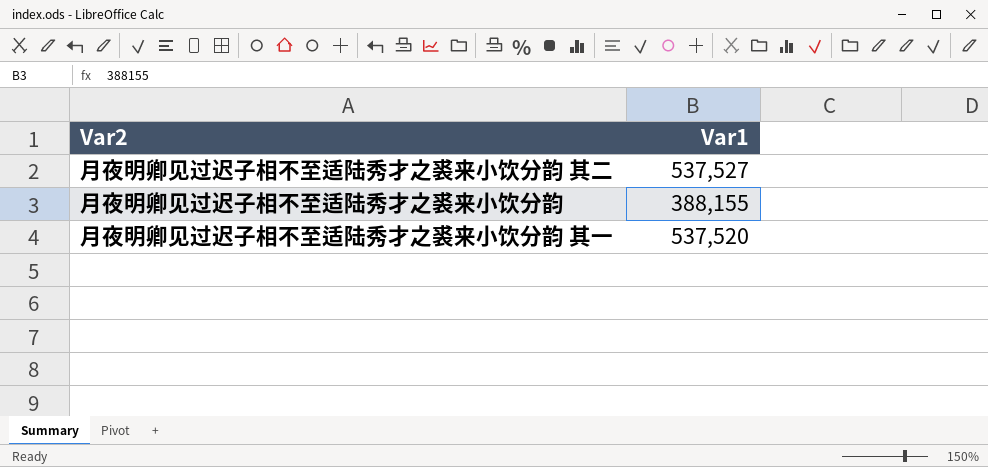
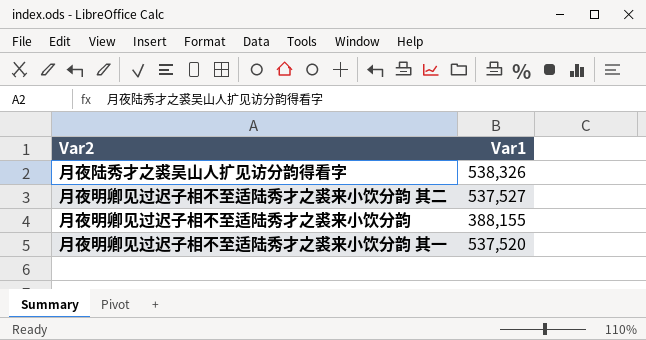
row 月夜陆秀才之裘吴山人扩见访分韵得看字: none -> 538,326

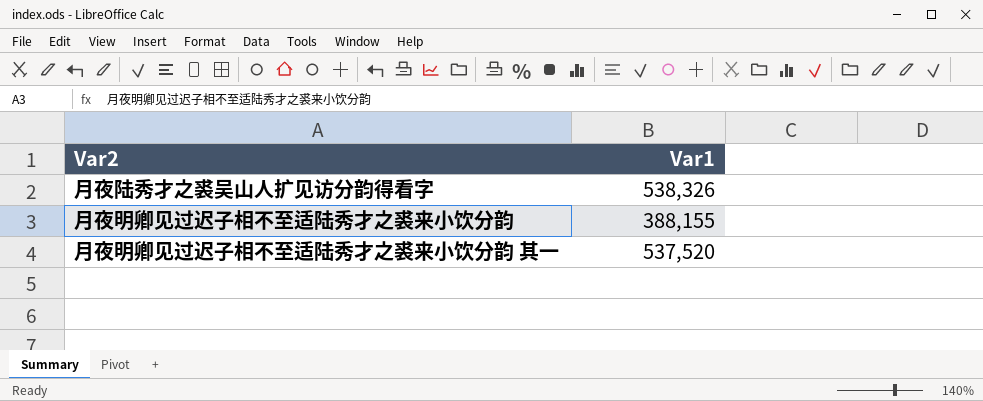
row 月夜明卿见过迟子相不至适陆秀才之裘来小饮分韵 其二: 537,527 -> none

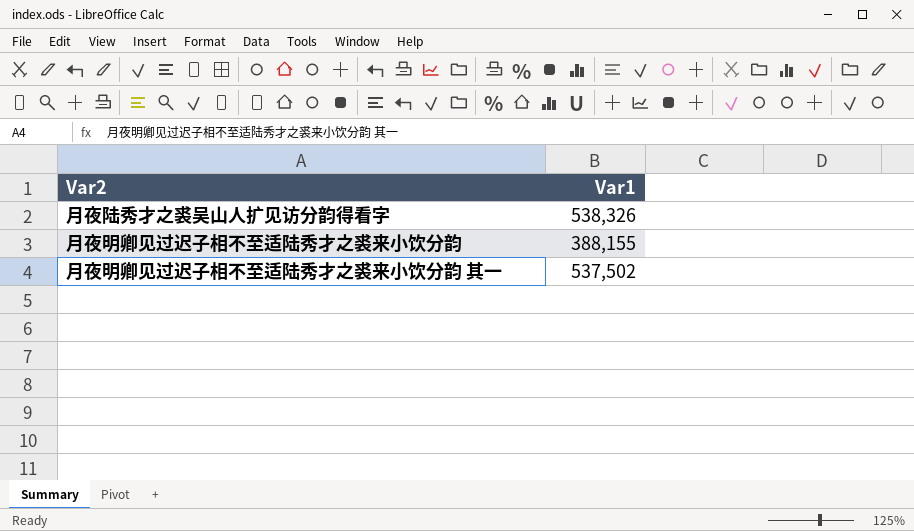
月夜明卿见过迟子相不至适陆秀才之裘来小饮分韵 其一 | Var1: 537,520 -> 537,502

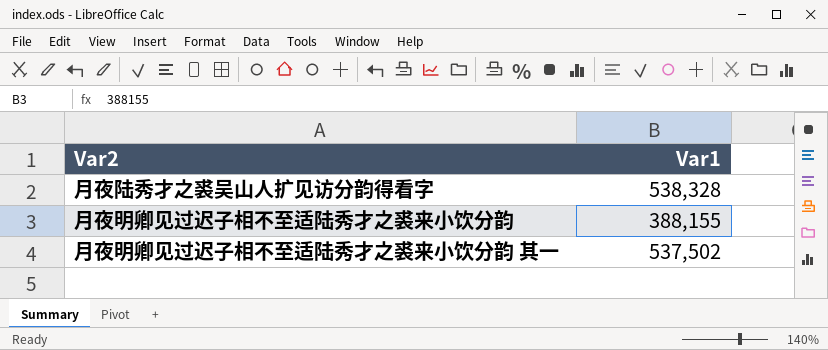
月夜陆秀才之裘吴山人扩见访分韵得看字 | Var1: 538,326 -> 538,328

